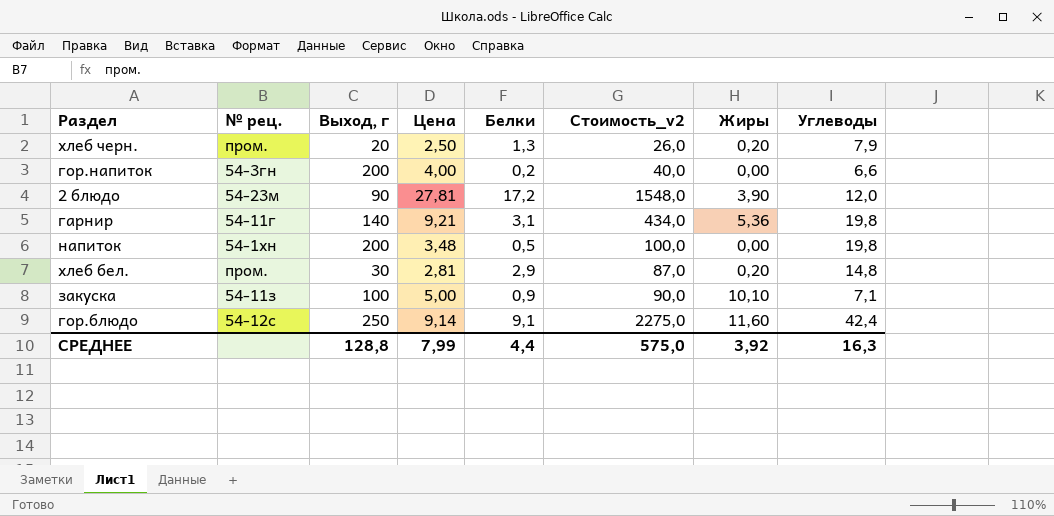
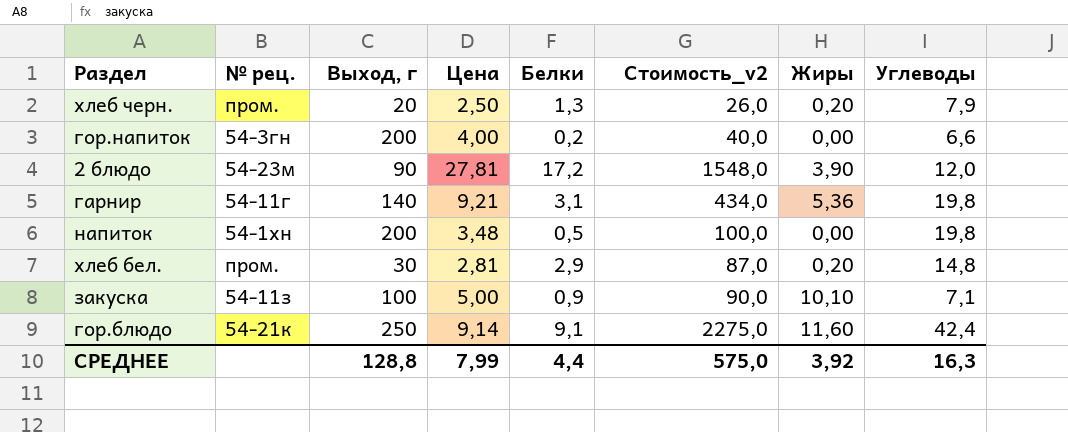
гор.блюдо | № рец.: 54-12с -> 54-21к

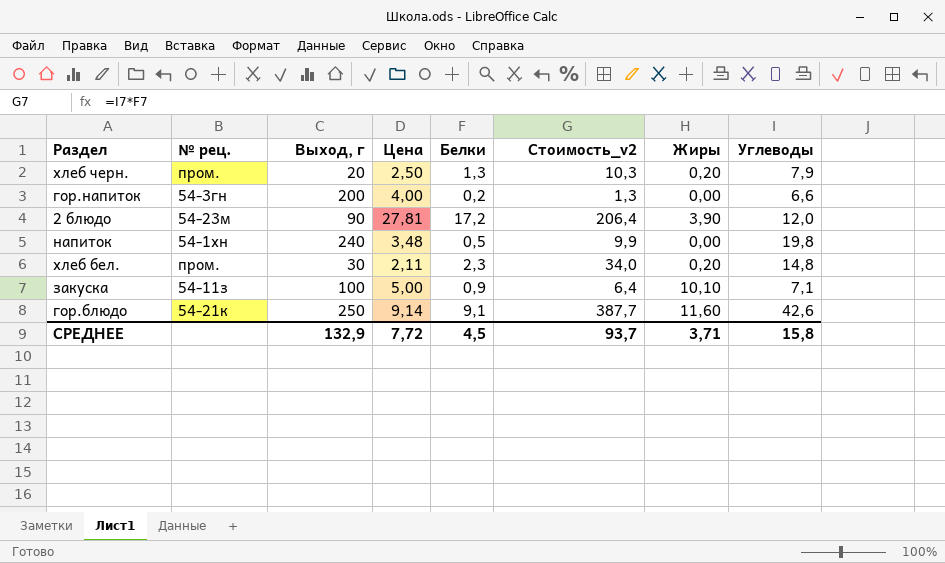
column Стоимость_v2 | formula: [Выход, г] * [Белки] -> [Белки] * [Углеводы]
row гарнир: 54-11г | 140 | 9,21 | 3,1 | 434,0 | 5,36 | 19,8 -> none
напиток | Выход, г: 200 -> 240
хлеб бел. | Цена: 2,81 -> 2,11
хлеб бел. | Белки: 2,9 -> 2,3
гор.блюдо | Углеводы: 42,4 -> 42,6
СРЕДНЕЕ | Выход, г: 128,8 -> 132,9
СРЕДНЕЕ | Цена: 7,99 -> 7,72
СРЕДНЕЕ | Белки: 4,4 -> 4,5
СРЕДНЕЕ | Стоимость_v2: 575,0 -> 93,7
СРЕДНЕЕ | Жиры: 3,92 -> 3,71
СРЕДНЕЕ | Углеводы: 16,3 -> 15,8

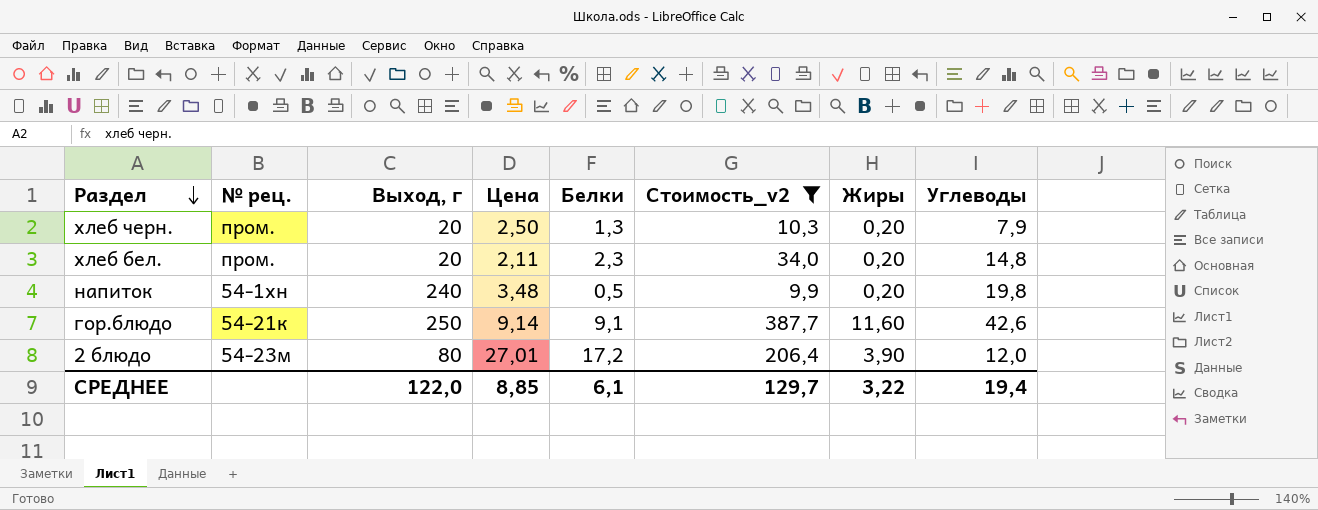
filter: none -> Стоимость_v2 >= 9,9
row order: none -> Раздел descending
хлеб бел. | Выход, г: 30 -> 20
напиток | Жиры: 0,00 -> 0,20
2 блюдо | Выход, г: 90 -> 80
2 блюдо | Цена: 27,81 -> 27,01
СРЕДНЕЕ | Выход, г: 132,9 -> 122,0
СРЕДНЕЕ | Цена: 7,72 -> 8,85
СРЕДНЕЕ | Белки: 4,5 -> 6,1
СРЕДНЕЕ | Стоимость_v2: 93,7 -> 129,7
СРЕДНЕЕ | Жиры: 3,71 -> 3,22
СРЕДНЕЕ | Углеводы: 15,8 -> 19,4

